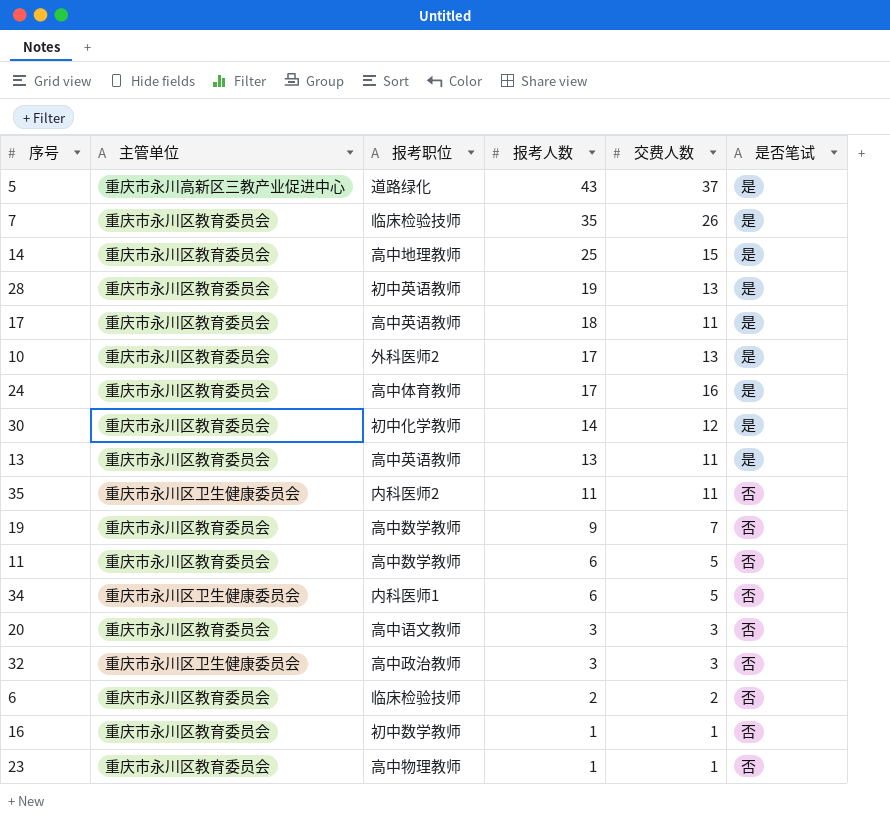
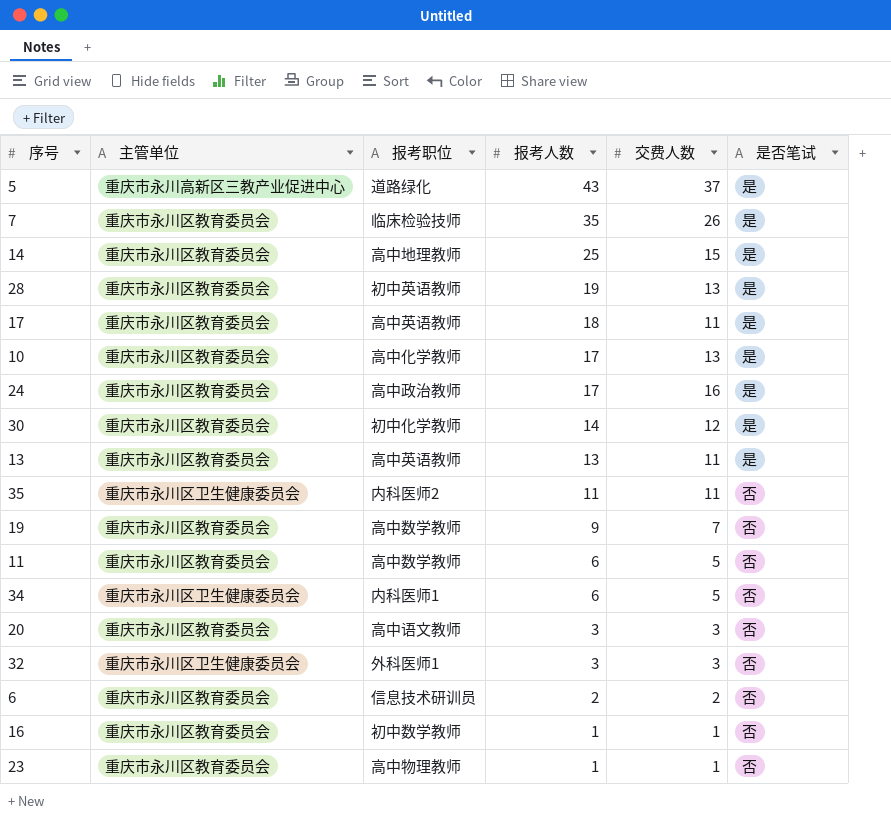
10 | 报考职位: 外科医师2 -> 高中化学教师
24 | 报考职位: 高中体育教师 -> 高中政治教师
32 | 报考职位: 高中政治教师 -> 外科医师1
6 | 报考职位: 临床检验技师 -> 信息技术研训员

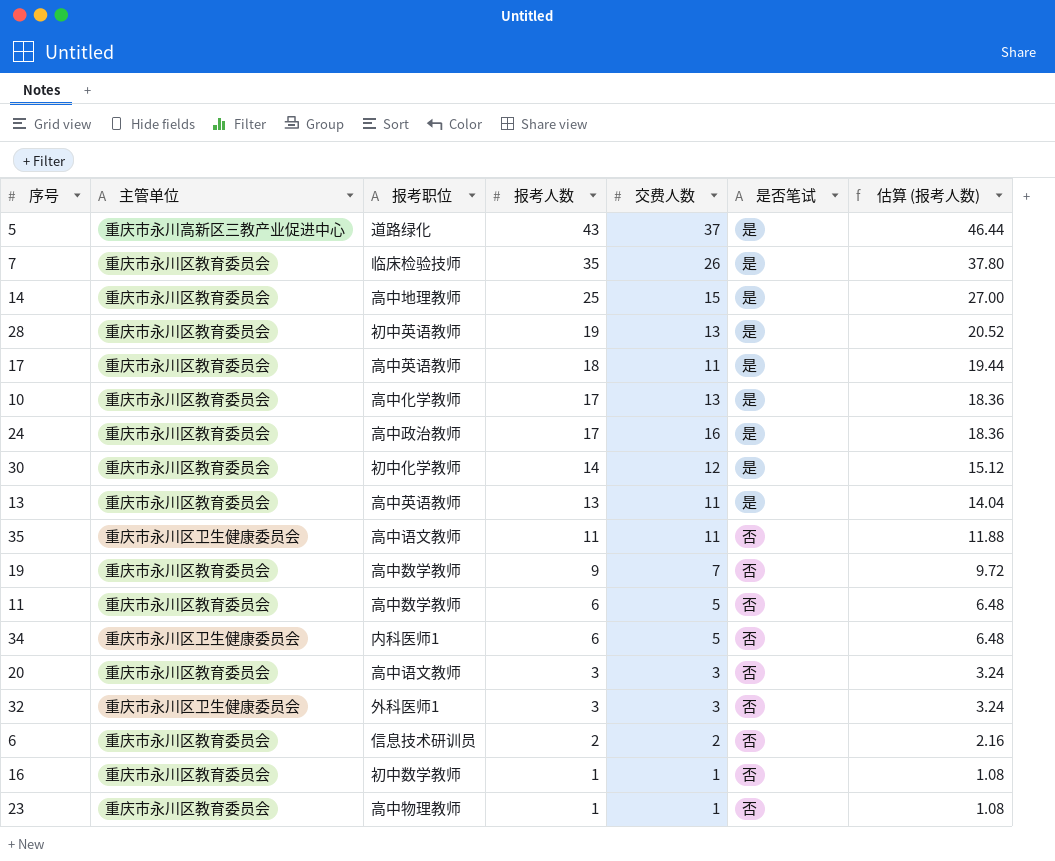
column 估算 (报考人数) | formula: none -> [报考人数] * 1.08
35 | 报考职位: 内科医师2 -> 高中语文教师

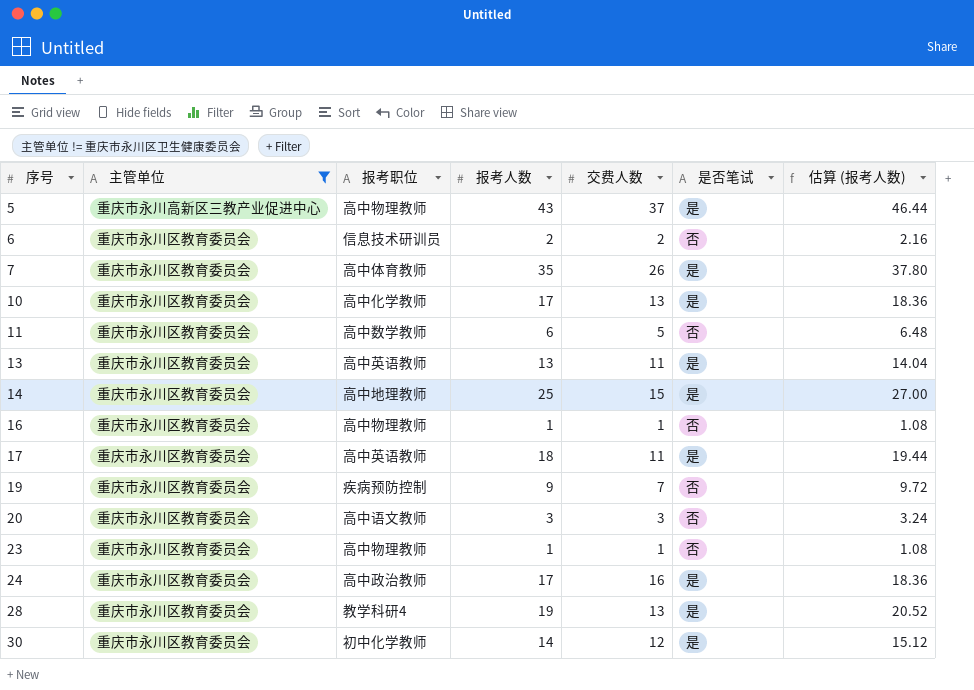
filter: none -> 主管单位 != 重庆市永川区卫生健康委员会
row order: 报考人数 descending -> 序号 ascending
5 | 报考职位: 道路绿化 -> 高中物理教师
7 | 报考职位: 临床检验技师 -> 高中体育教师
16 | 报考职位: 初中数学教师 -> 高中物理教师
19 | 报考职位: 高中数学教师 -> 疾病预防控制
28 | 报考职位: 初中英语教师 -> 教学科研4

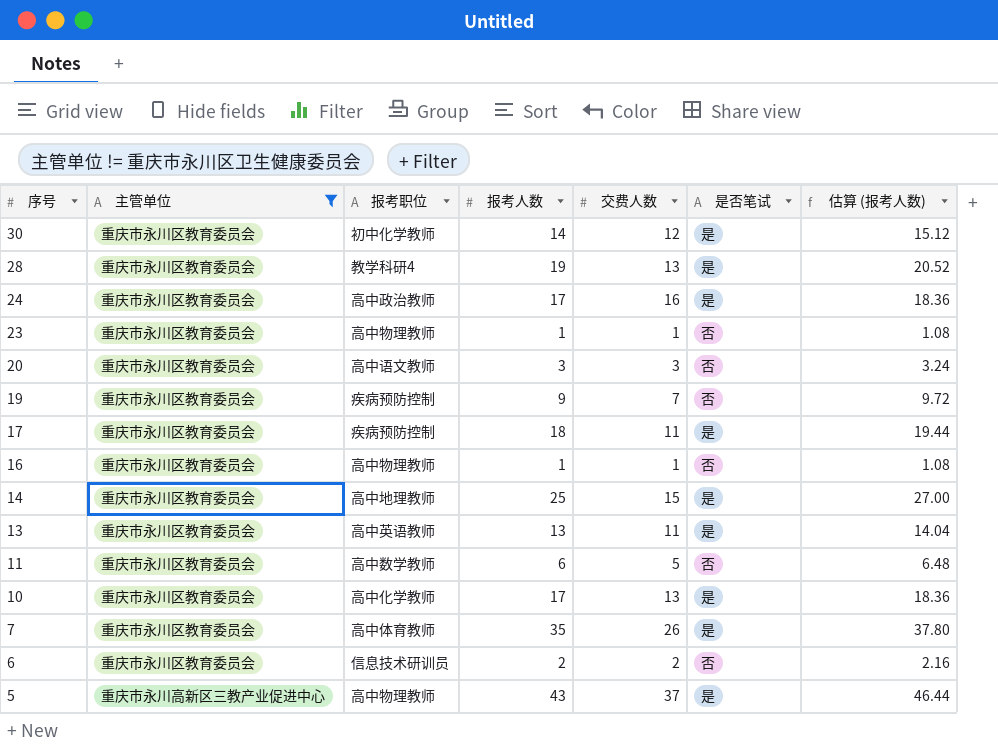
row order: 序号 ascending -> 序号 descending
17 | 报考职位: 高中英语教师 -> 疾病预防控制

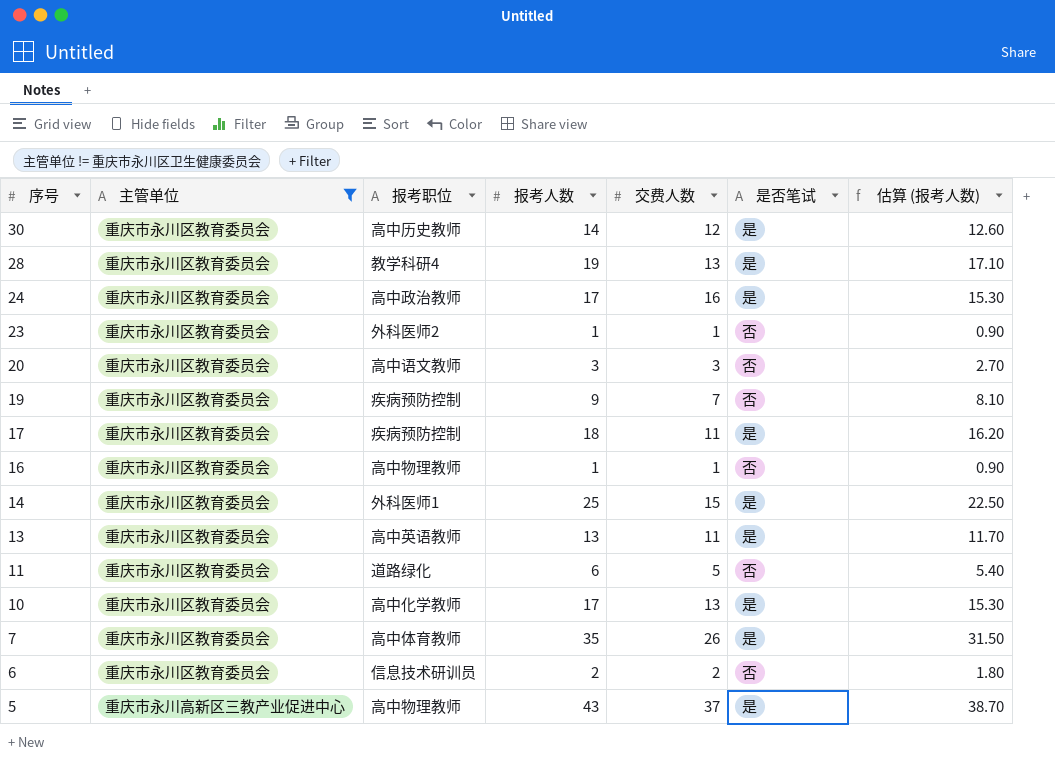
column 估算 (报考人数) | formula: [报考人数] * 1.08 -> [报考人数] * 0.9
30 | 报考职位: 初中化学教师 -> 高中历史教师
23 | 报考职位: 高中物理教师 -> 外科医师2
14 | 报考职位: 高中地理教师 -> 外科医师1
11 | 报考职位: 高中数学教师 -> 道路绿化

